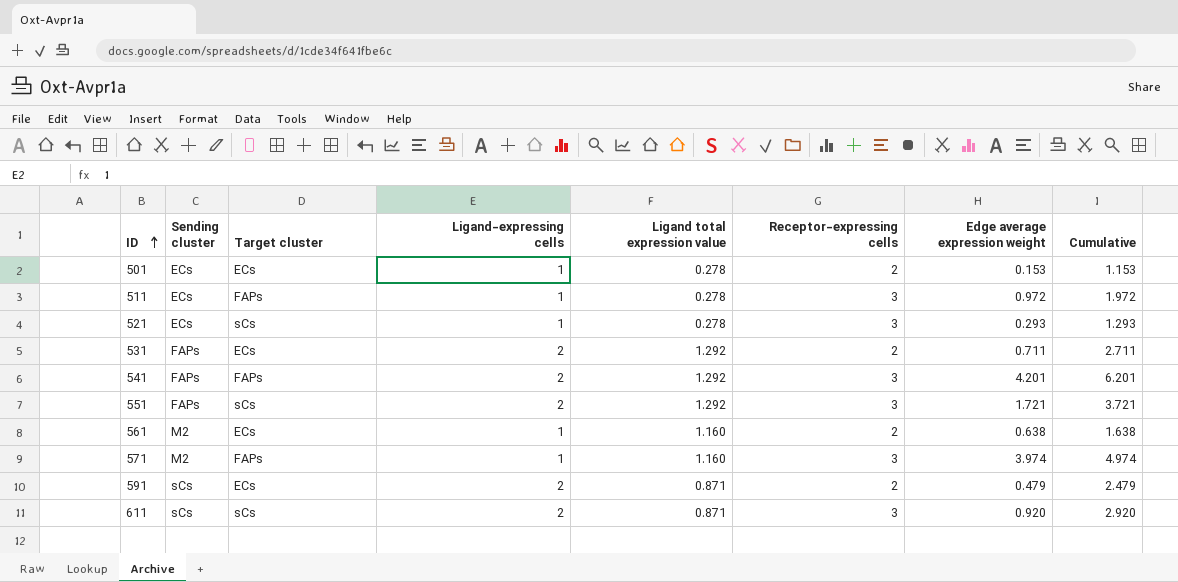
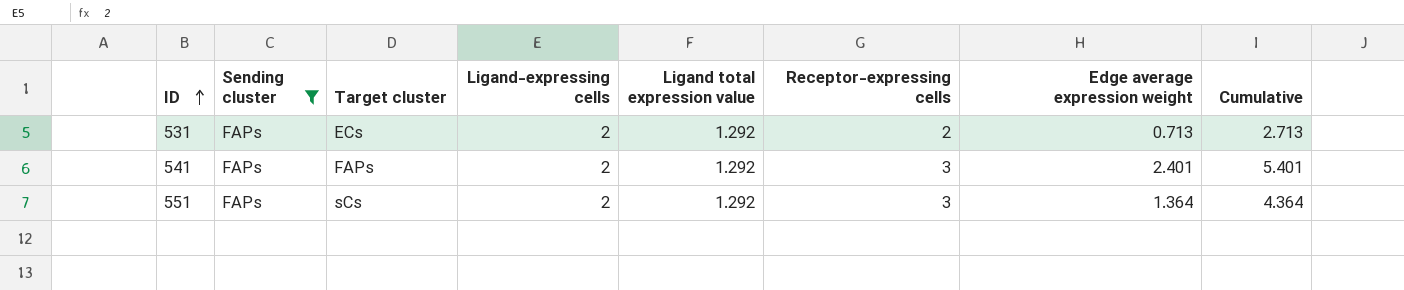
filter: none -> Sending cluster = FAPs
column Cumulative | formula: [Ligand-expressing cells] + [Edge average expression weight] -> [Receptor-expressing cells] + [Edge average expression weight]
531 | Edge average expression weight: 0.711 -> 0.713
541 | Edge average expression weight: 4.201 -> 2.401
551 | Edge average expression weight: 1.721 -> 1.364

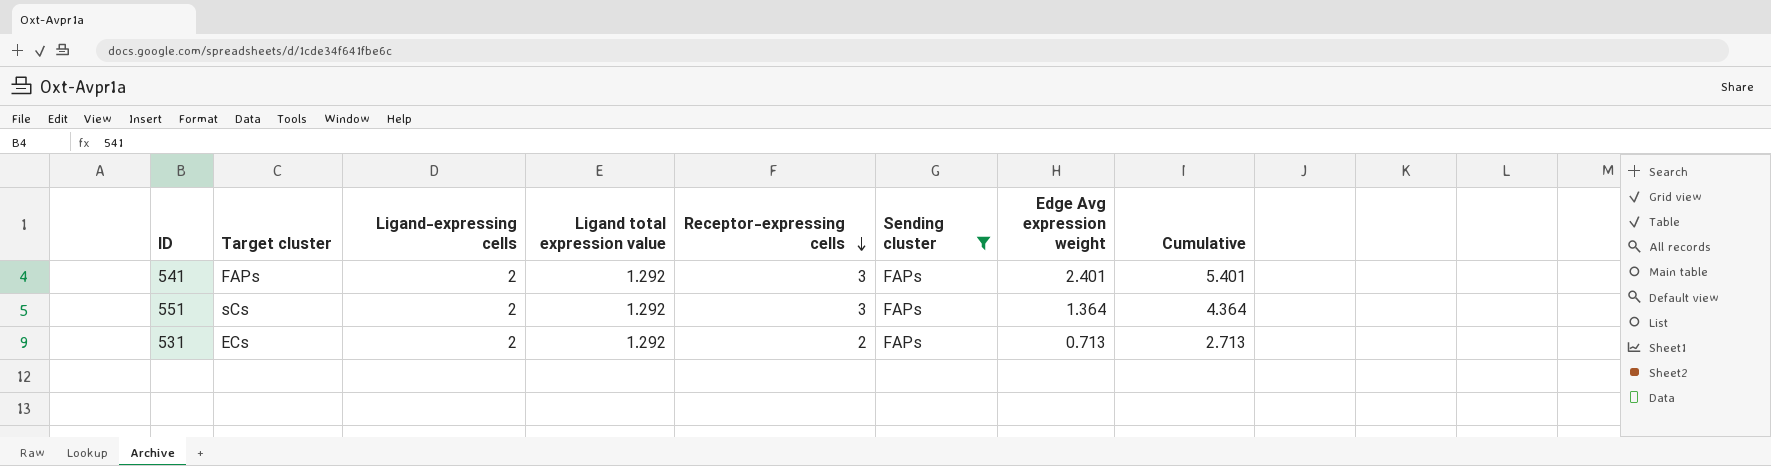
row order: ID ascending -> Receptor-expressing cells descending
column Sending cluster | position: 2 -> 6
column name: Edge average expression weight -> Edge Avg expression weight

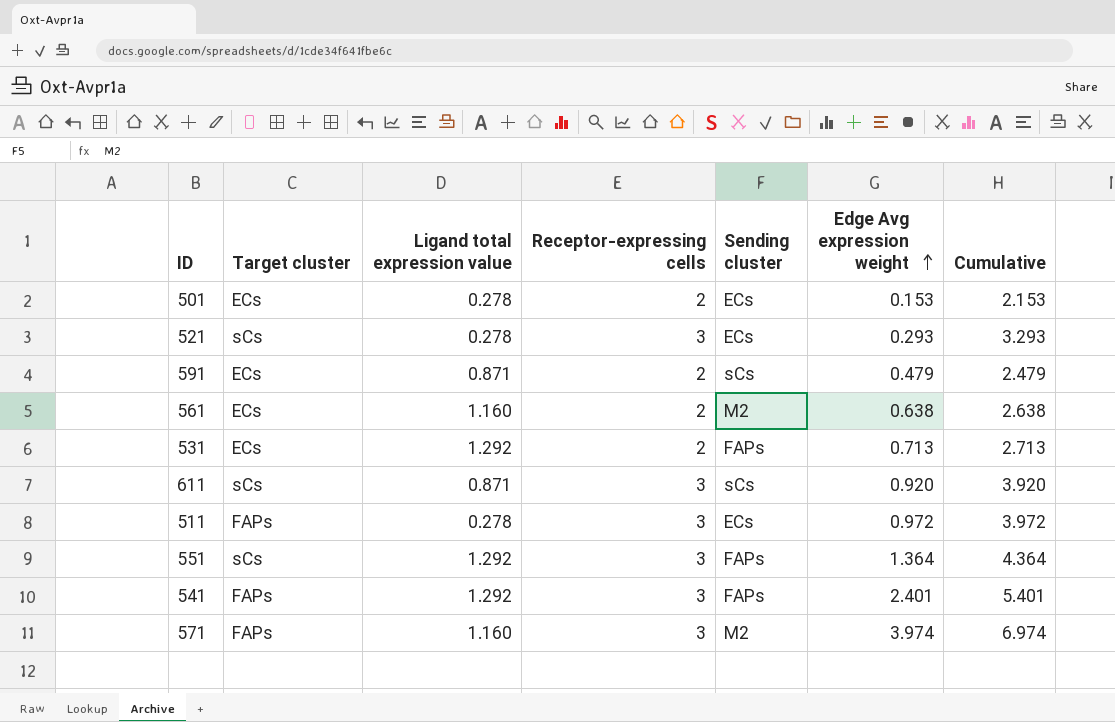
filter: Sending cluster = FAPs -> none
row order: Receptor-expressing cells descending -> Edge Avg expression weight ascending
column Ligand-expressing cells | position: 3 -> none

